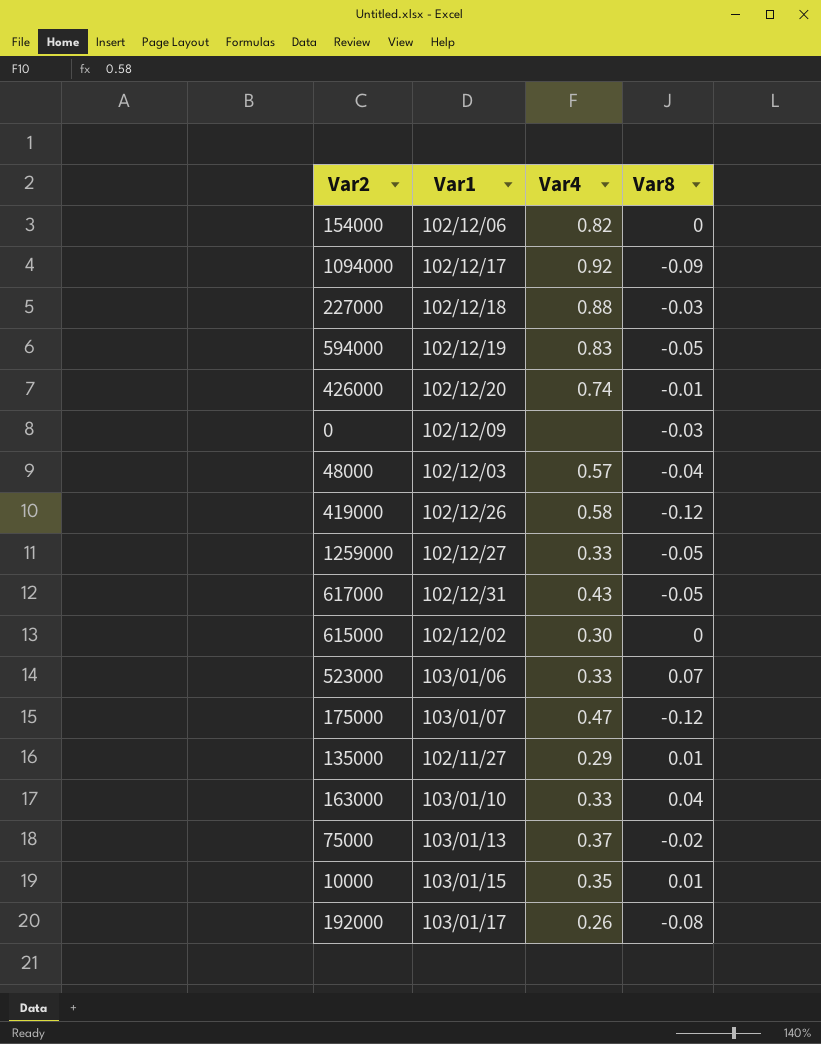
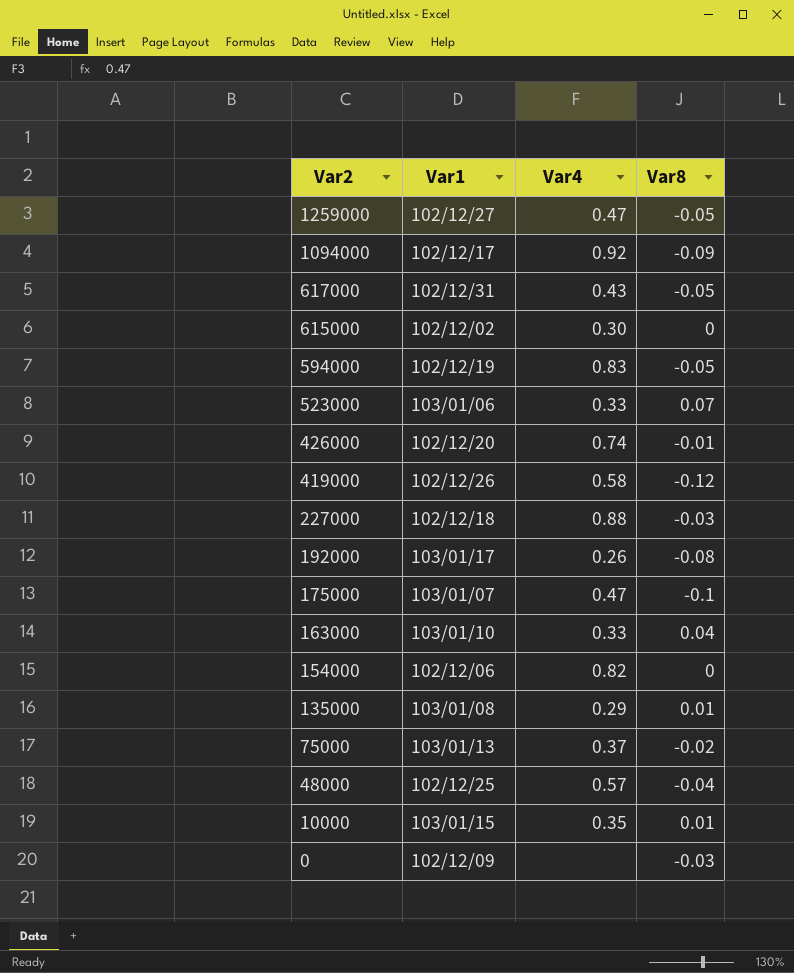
row order: none -> Var2 descending
1259000 | Var4: 0.33 -> 0.47
175000 | Var8: -0.12 -> -0.1
135000 | Var1: 102/11/27 -> 103/01/08
48000 | Var1: 102/12/03 -> 102/12/25

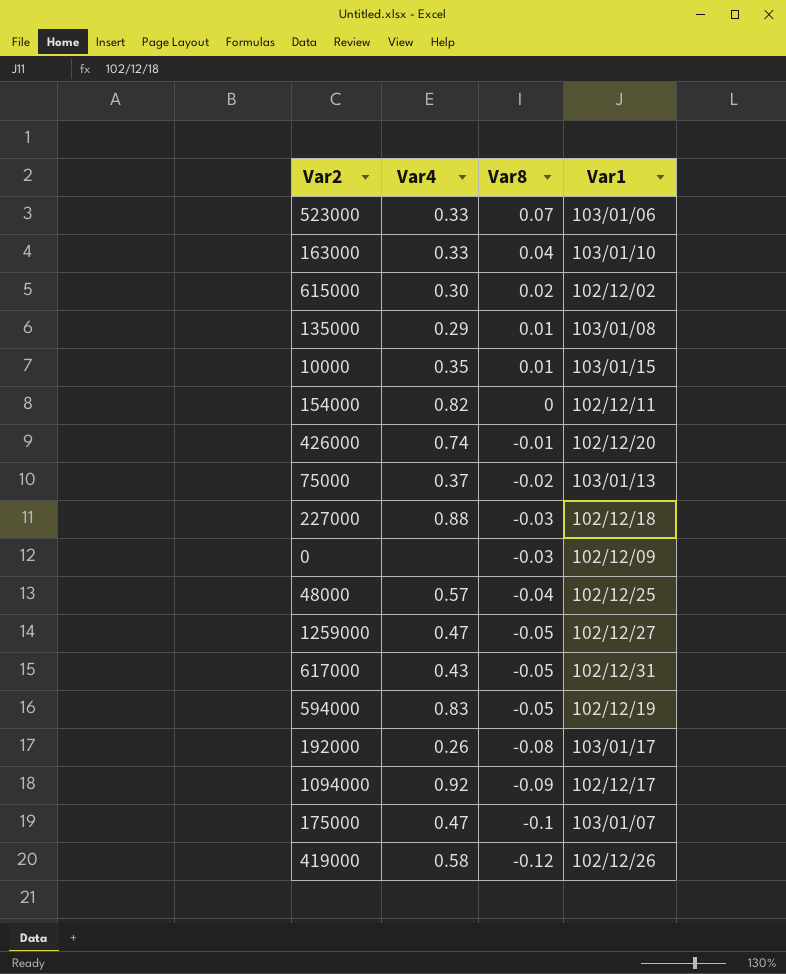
row order: Var2 descending -> Var8 descending
column Var1 | position: 2 -> 4
615000 | Var8: 0 -> 0.02
154000 | Var1: 102/12/06 -> 102/12/11

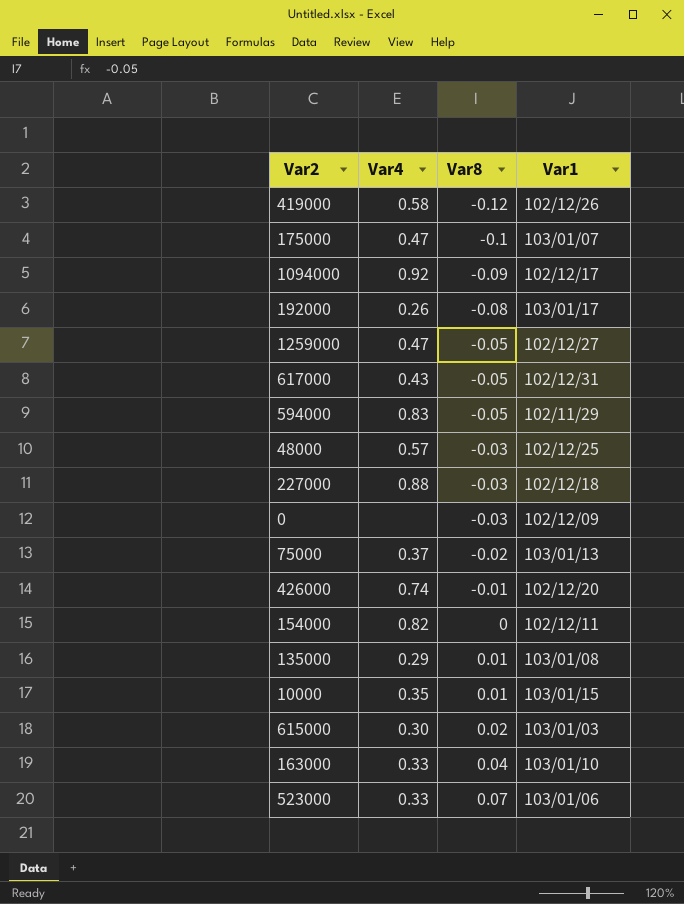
row order: Var8 descending -> Var8 ascending
594000 | Var1: 102/12/19 -> 102/11/29
48000 | Var8: -0.04 -> -0.03
615000 | Var1: 102/12/02 -> 103/01/03

